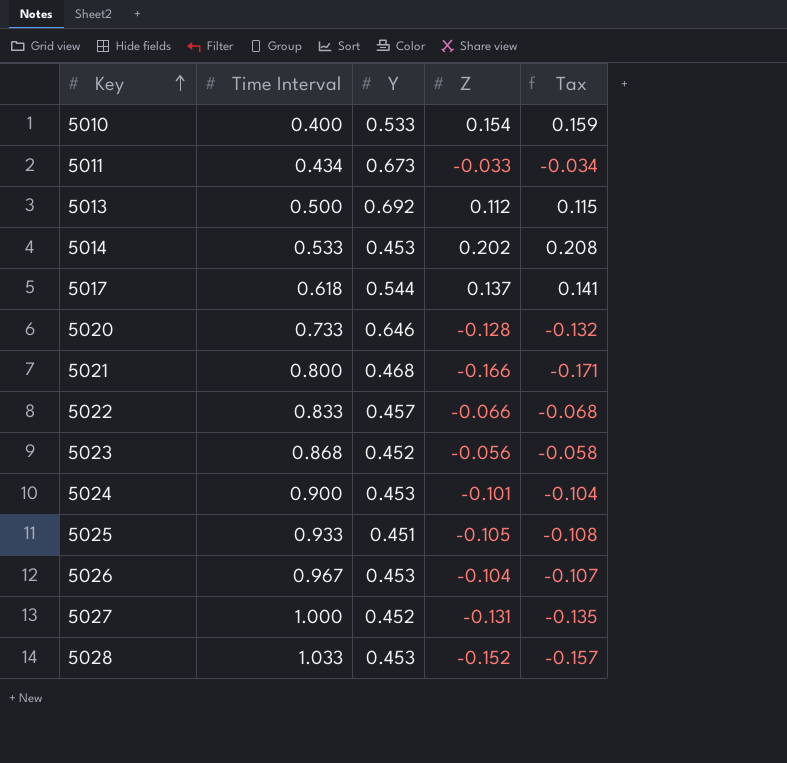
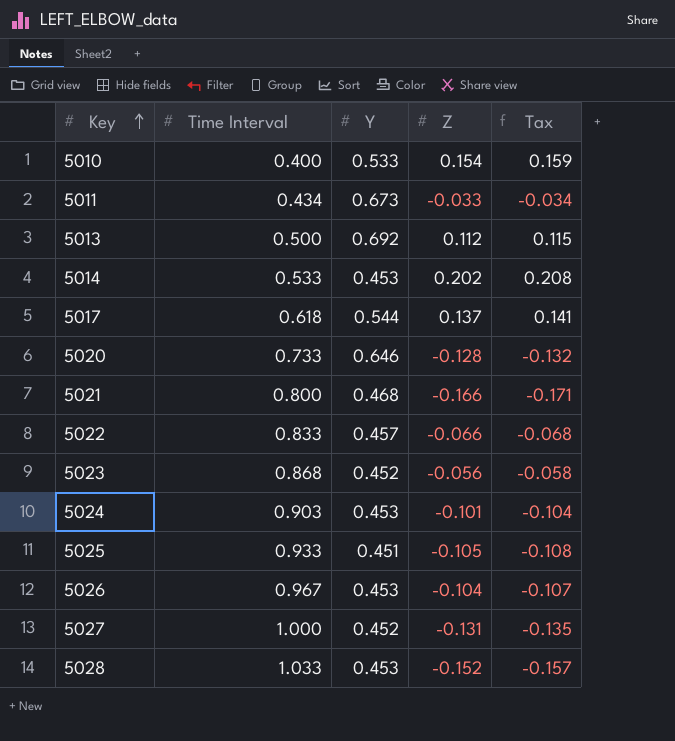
5024 | Time Interval: 0.900 -> 0.903

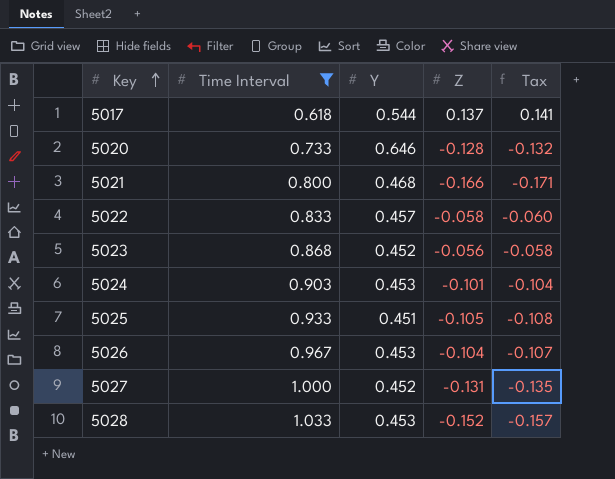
filter: none -> Time Interval >= 0.618
5022 | Z: -0.066 -> -0.058
5022 | Tax: -0.068 -> -0.060

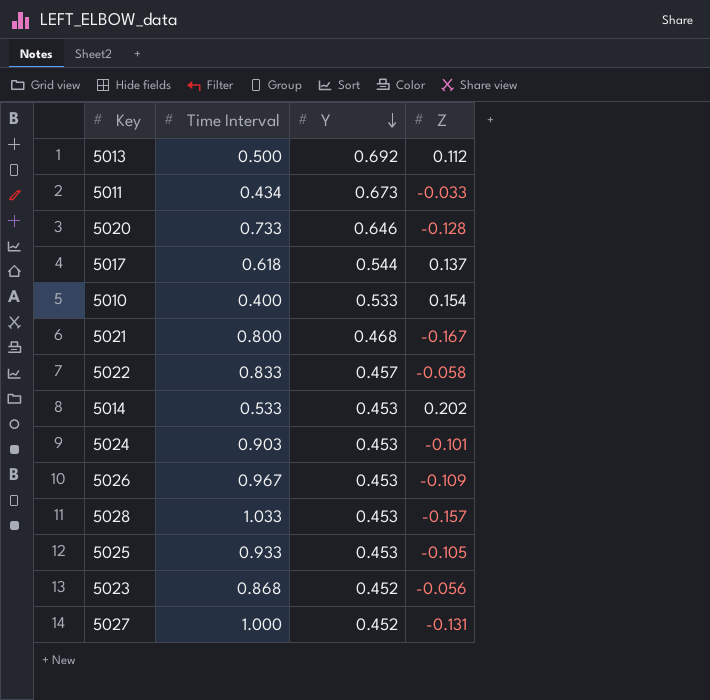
filter: Time Interval >= 0.618 -> none
row order: Key ascending -> Y descending
column Tax | formula: [Z] * 1.03 -> none
5021 | Z: -0.166 -> -0.167
5026 | Z: -0.104 -> -0.109
5028 | Z: -0.152 -> -0.157
5025 | Y: 0.451 -> 0.453

